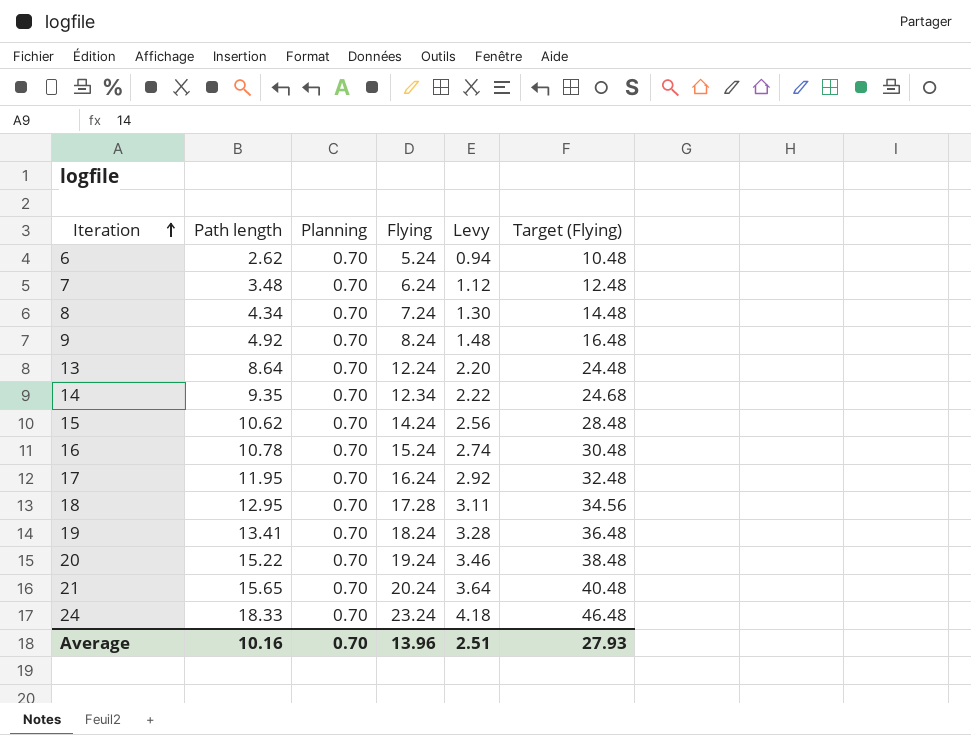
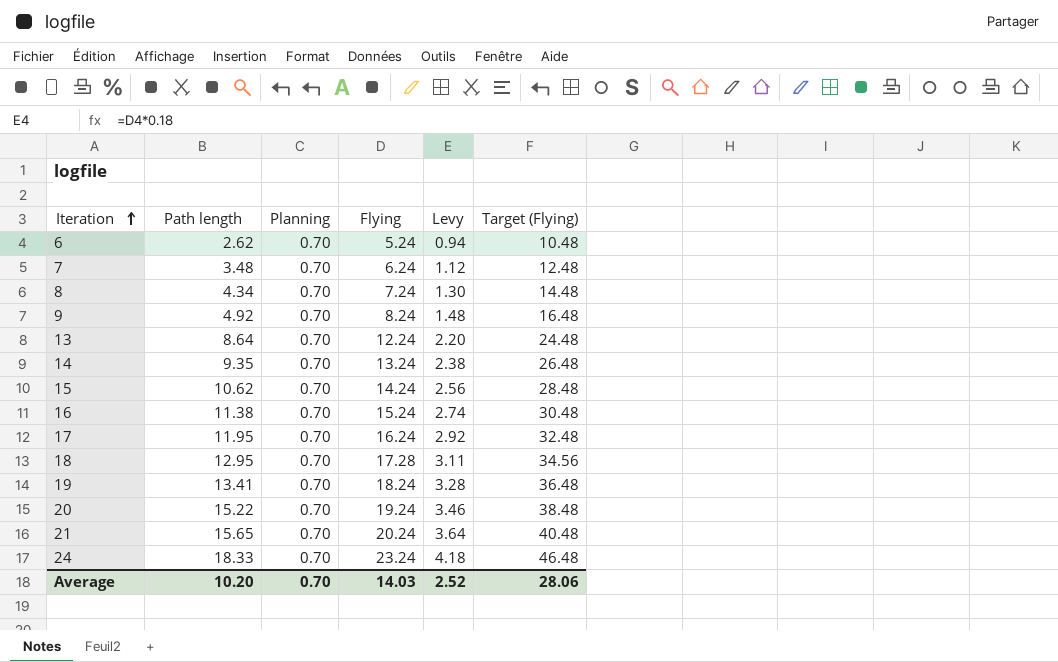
14 | Flying: 12.34 -> 13.24
14 | Levy: 2.22 -> 2.38
14 | Target (Flying): 24.68 -> 26.48
16 | Path length: 10.78 -> 11.38
Average | Path length: 10.16 -> 10.20
Average | Flying: 13.96 -> 14.03
Average | Levy: 2.51 -> 2.52
Average | Target (Flying): 27.93 -> 28.06

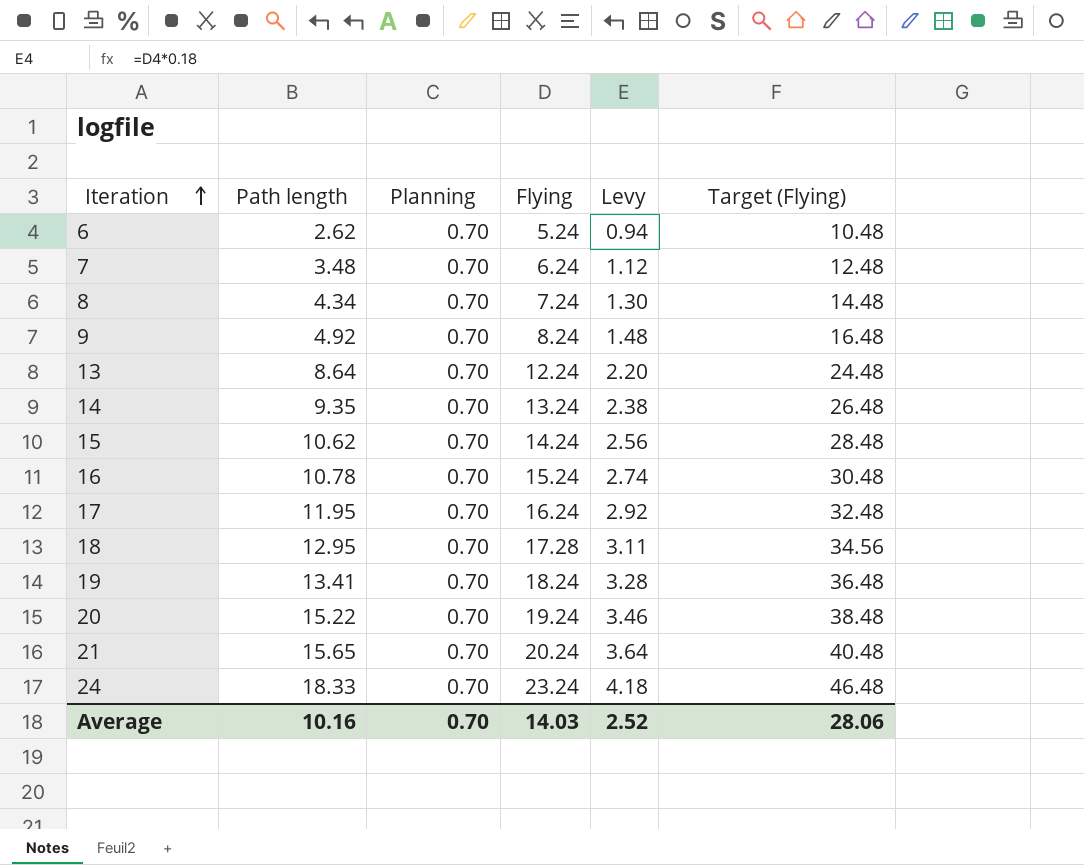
16 | Path length: 11.38 -> 10.78
Average | Path length: 10.20 -> 10.16

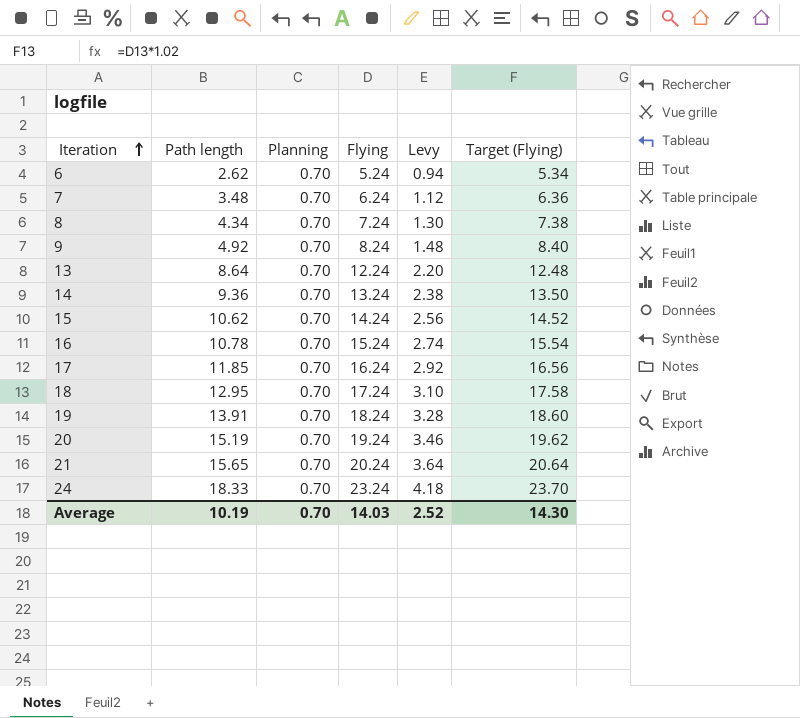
column Target (Flying) | formula: [Flying] * 2 -> [Flying] * 1.02
14 | Path length: 9.35 -> 9.36
17 | Path length: 11.95 -> 11.85
18 | Flying: 17.28 -> 17.24
18 | Levy: 3.11 -> 3.10
19 | Path length: 13.41 -> 13.91
20 | Path length: 15.22 -> 15.19
Average | Path length: 10.16 -> 10.19
Average | Target (Flying): 28.06 -> 14.30

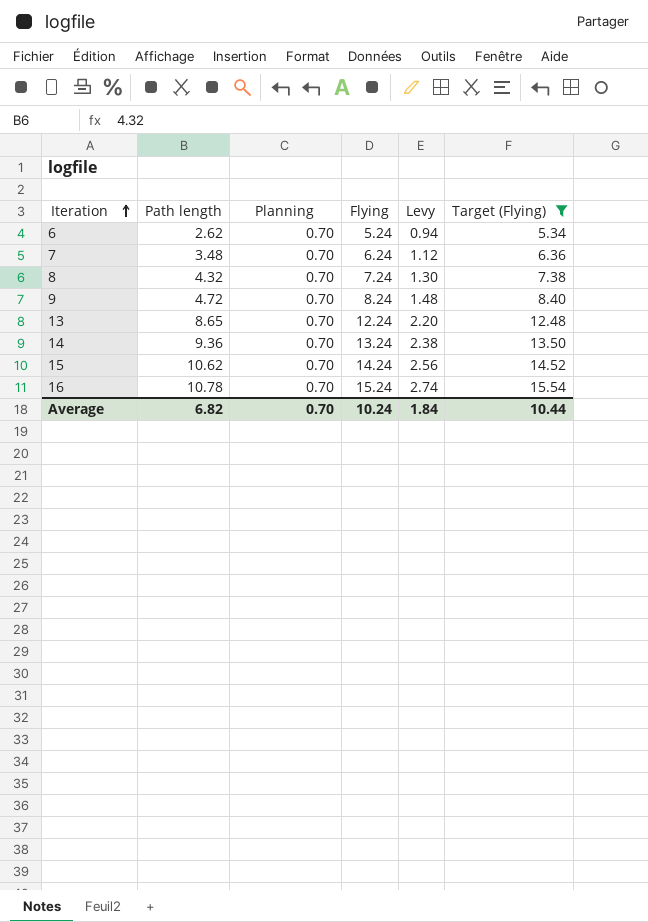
filter: none -> Target (Flying) <= 15.54
8 | Path length: 4.34 -> 4.32
9 | Path length: 4.92 -> 4.72
13 | Path length: 8.64 -> 8.65
Average | Path length: 10.19 -> 6.82
Average | Flying: 14.03 -> 10.24
Average | Levy: 2.52 -> 1.84
Average | Target (Flying): 14.30 -> 10.44

